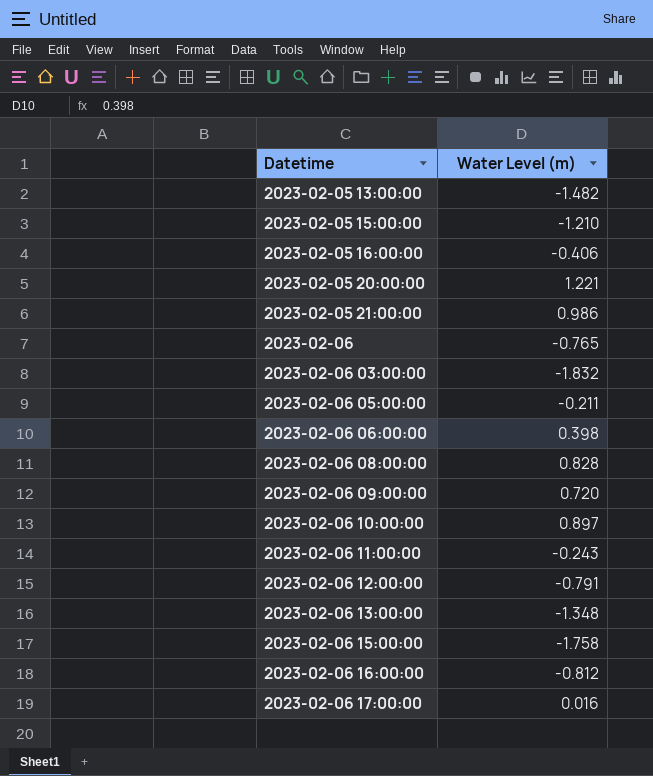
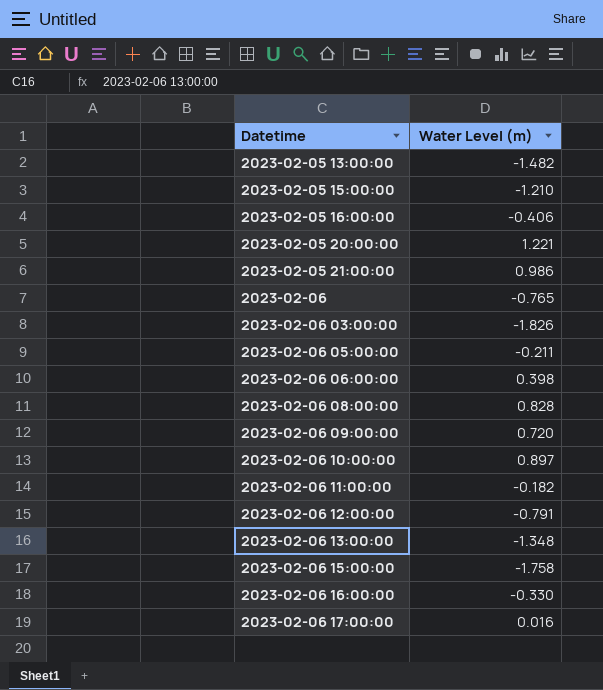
2023-02-06 03:00:00 | Water Level (m): -1.832 -> -1.826
2023-02-06 11:00:00 | Water Level (m): -0.243 -> -0.182
2023-02-06 16:00:00 | Water Level (m): -0.812 -> -0.330

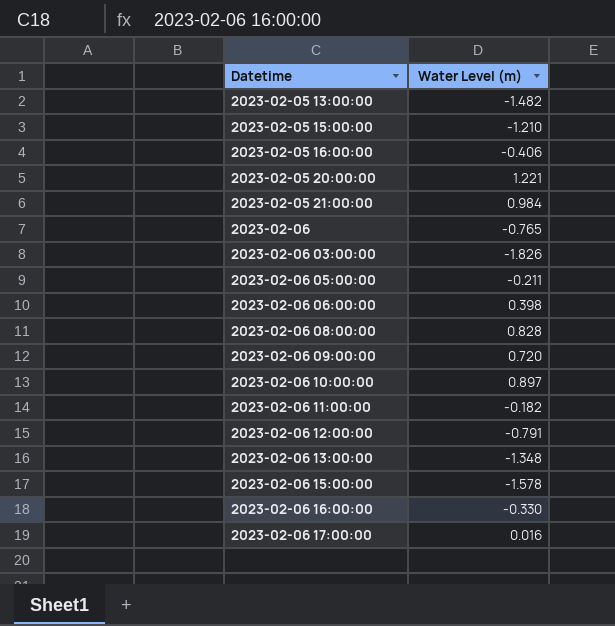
2023-02-05 21:00:00 | Water Level (m): 0.986 -> 0.984
2023-02-06 15:00:00 | Water Level (m): -1.758 -> -1.578

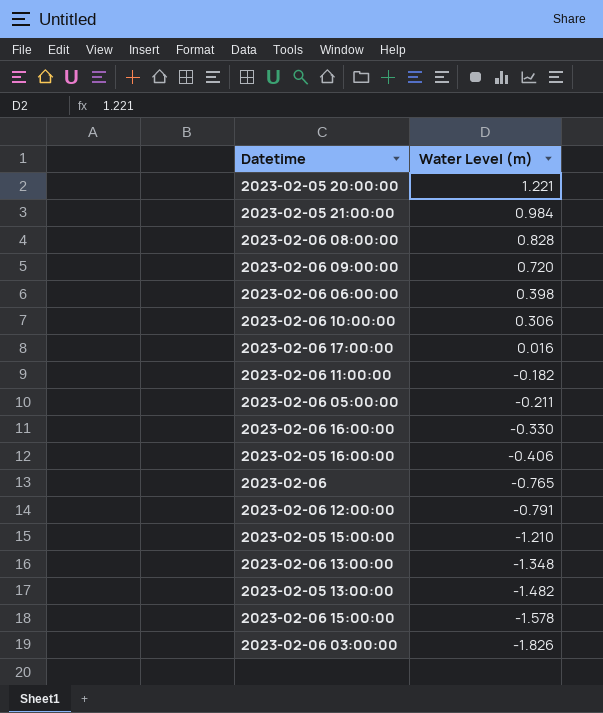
row order: Datetime ascending -> Water Level (m) descending
2023-02-06 10:00:00 | Water Level (m): 0.897 -> 0.306

